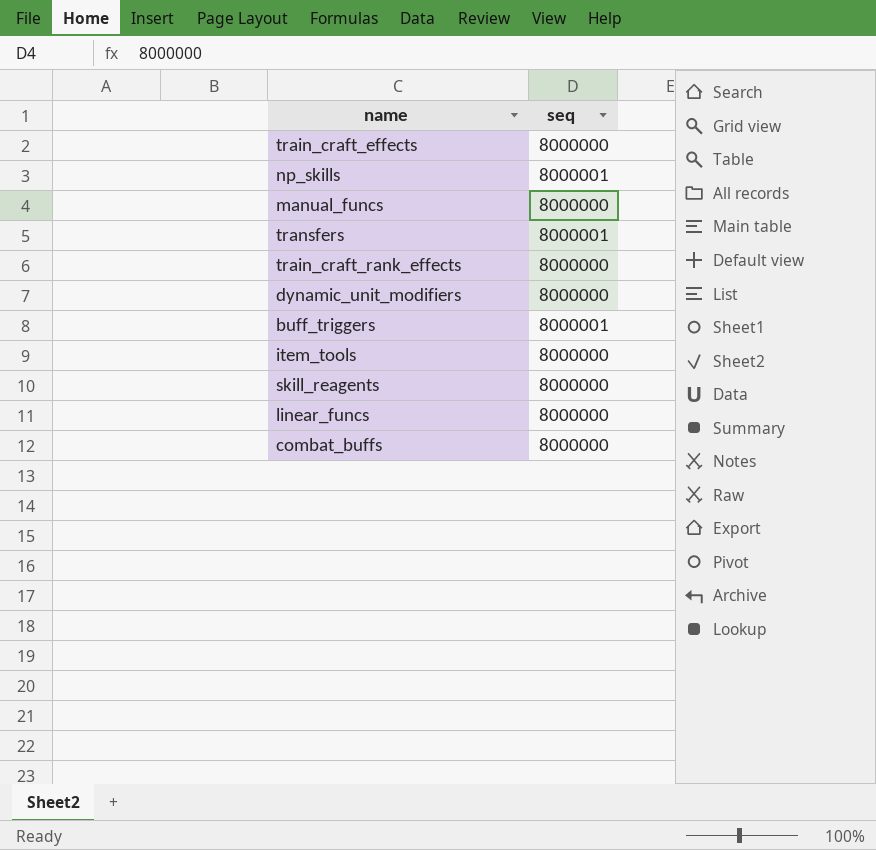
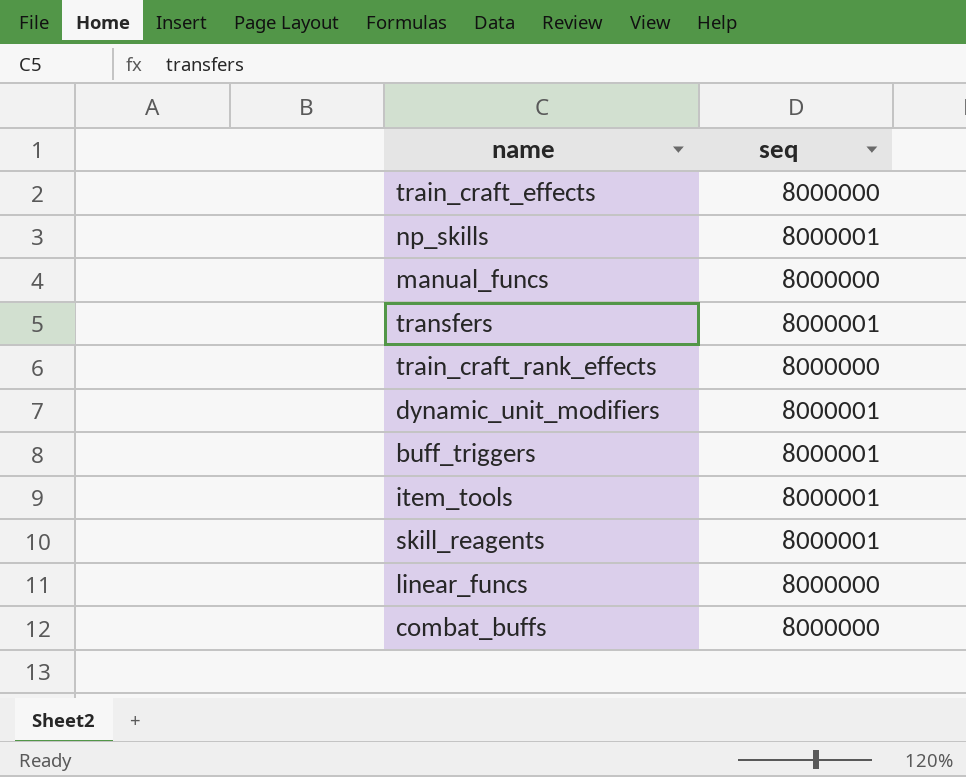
dynamic_unit_modifiers | seq: 8000000 -> 8000001
item_tools | seq: 8000000 -> 8000001
skill_reagents | seq: 8000000 -> 8000001

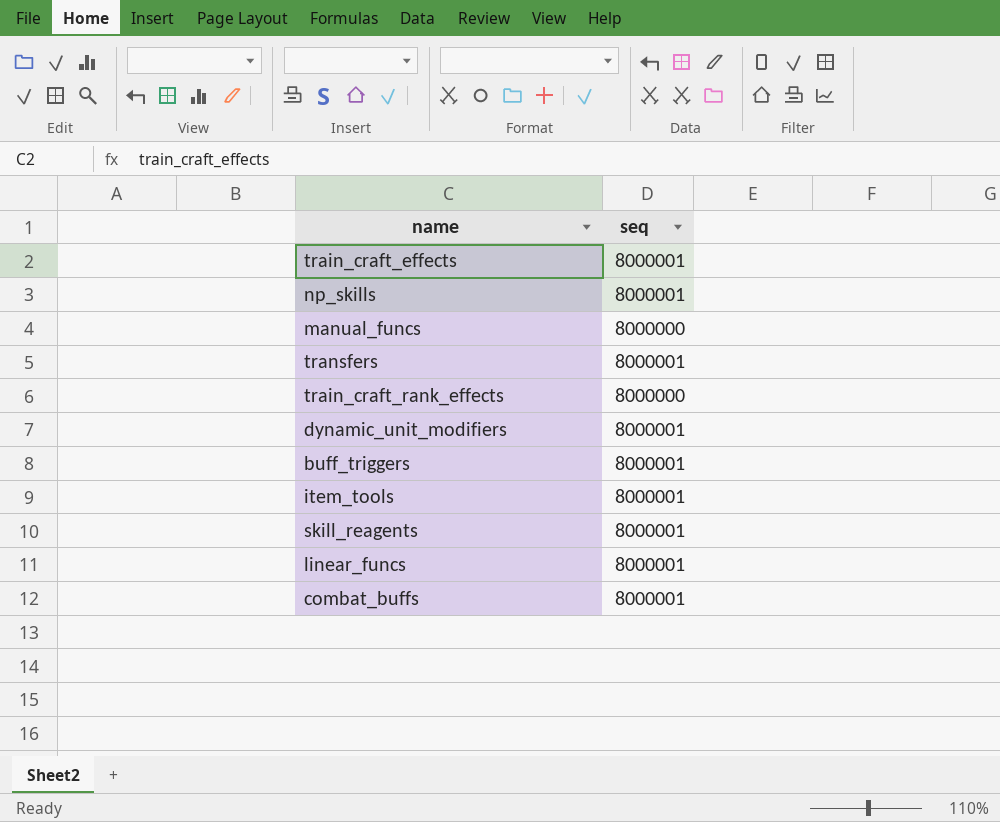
train_craft_effects | seq: 8000000 -> 8000001
linear_funcs | seq: 8000000 -> 8000001
combat_buffs | seq: 8000000 -> 8000001

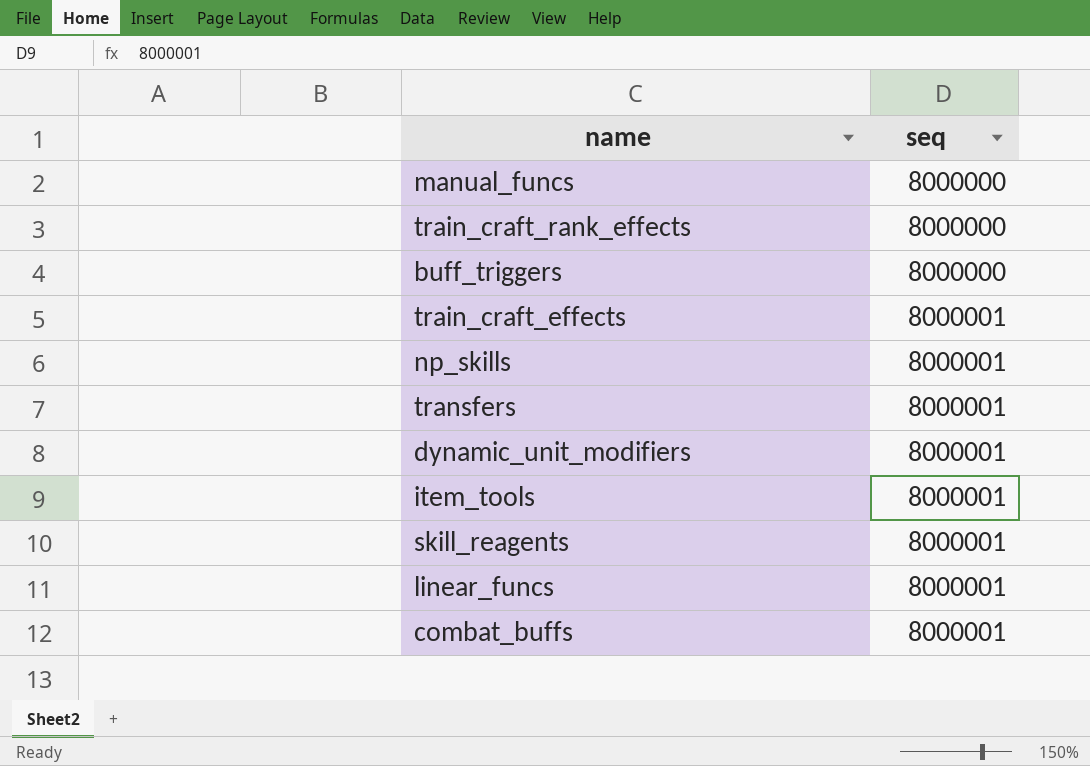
row order: none -> seq ascending
buff_triggers | seq: 8000001 -> 8000000

